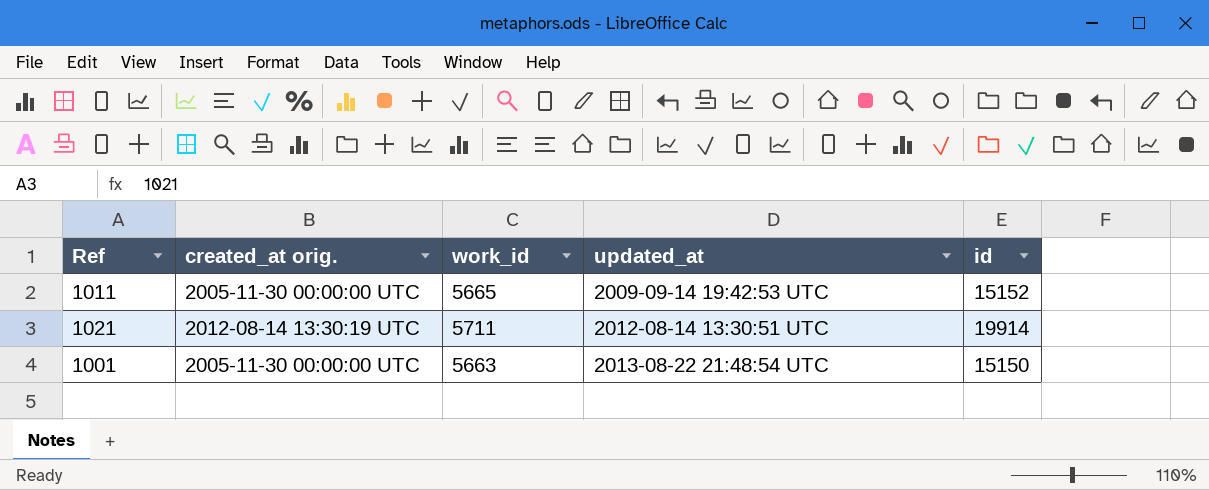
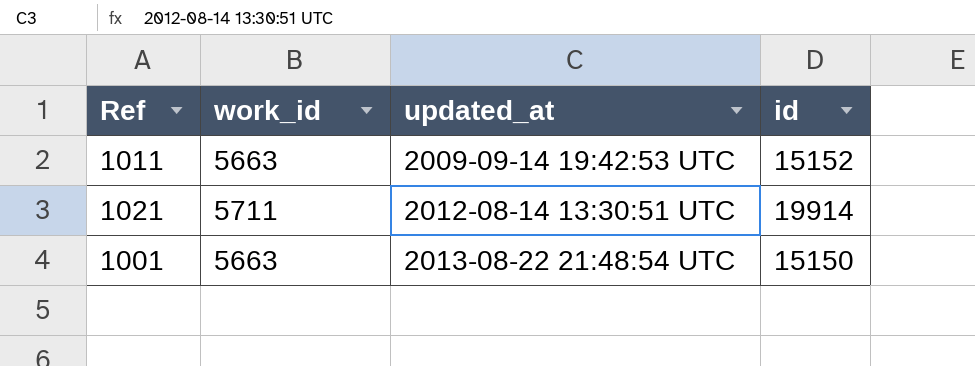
column created_at orig. | position: 2 -> none
1011 | work_id: 5665 -> 5663

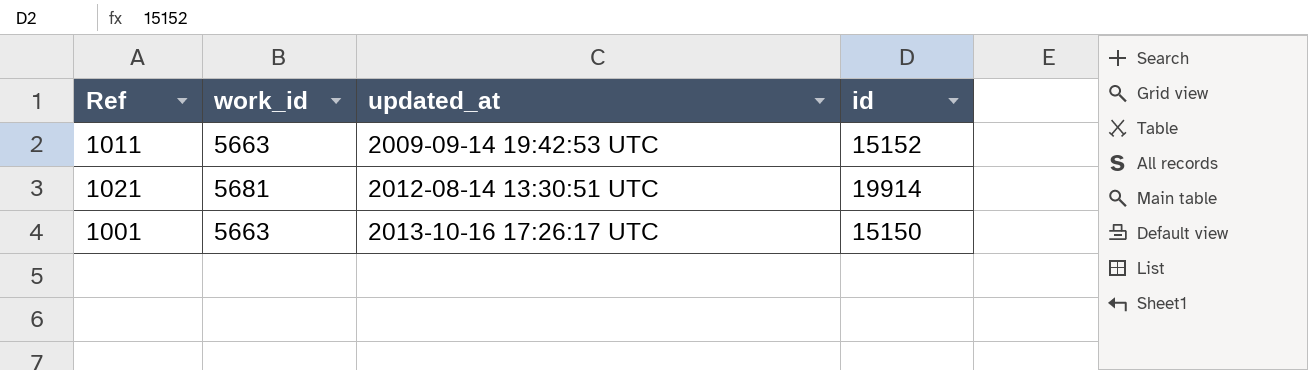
1021 | work_id: 5711 -> 5681
1001 | updated_at: 2013-08-22 21:48:54 UTC -> 2013-10-16 17:26:17 UTC

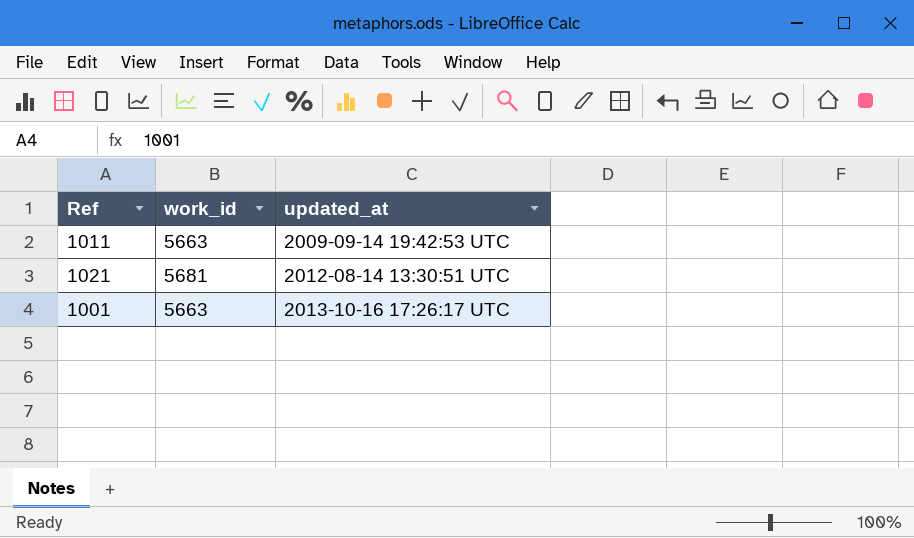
column id | position: 4 -> none

